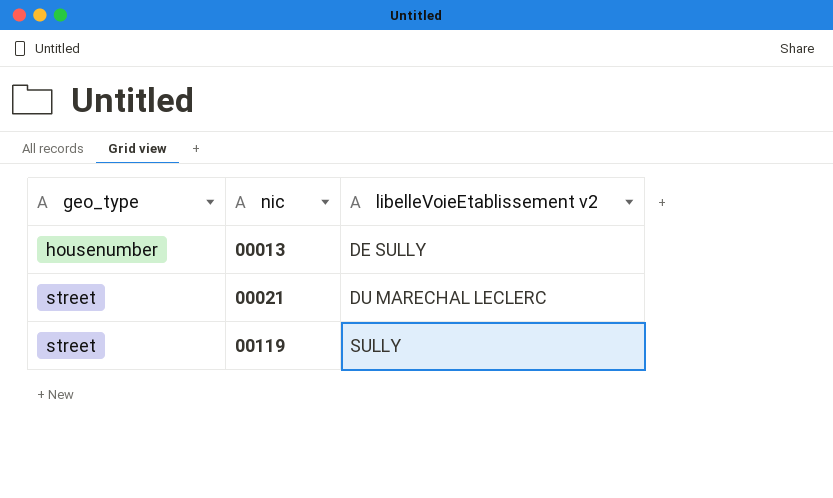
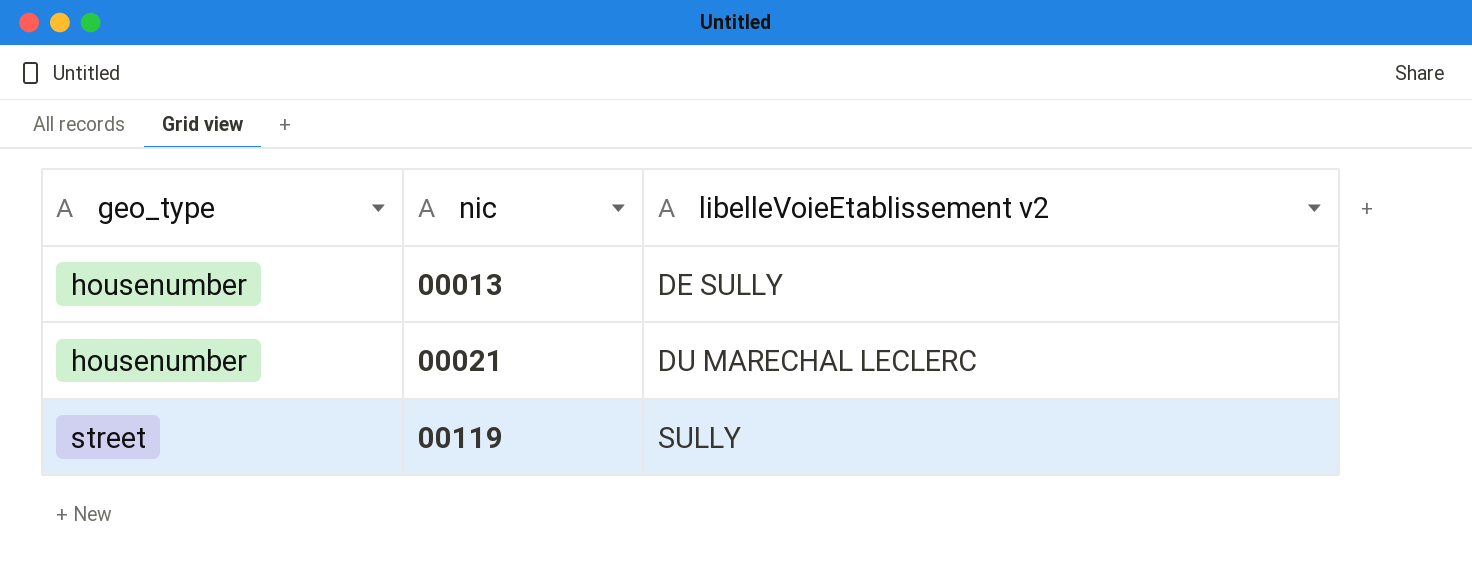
00021 | geo_type: street -> housenumber

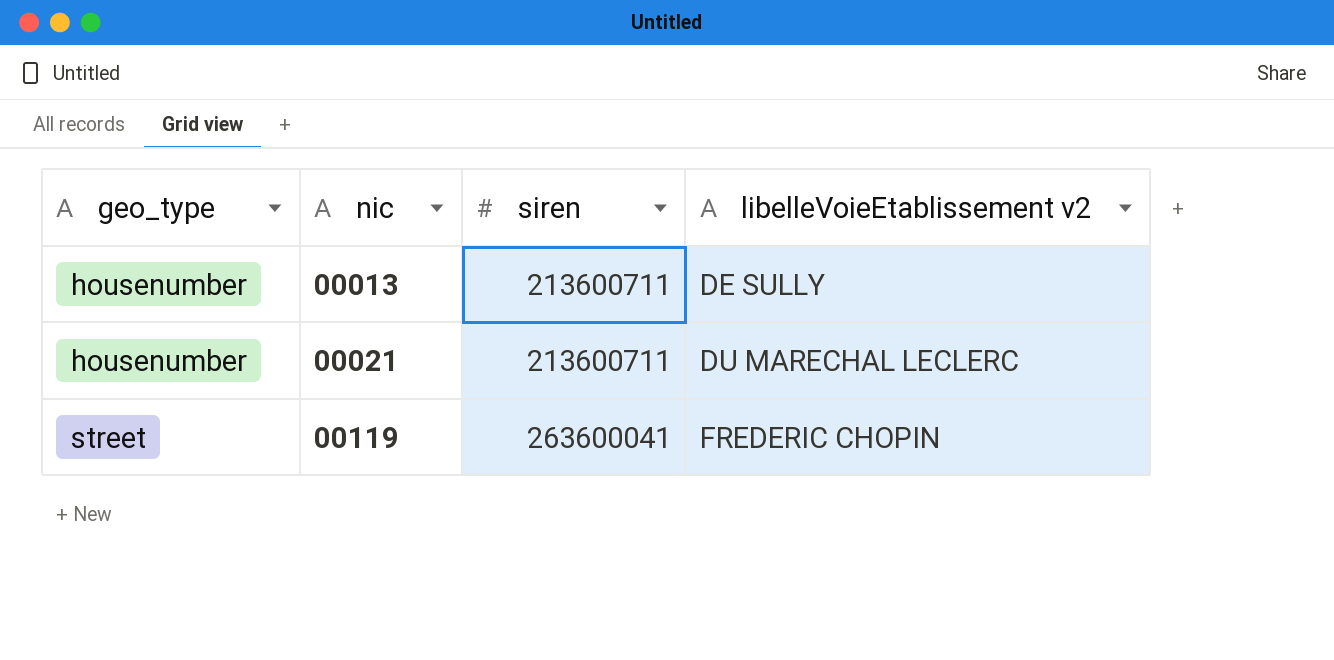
column siren | position: none -> 3
00119 | libelleVoieEtablissement v2: SULLY -> FREDERIC CHOPIN

